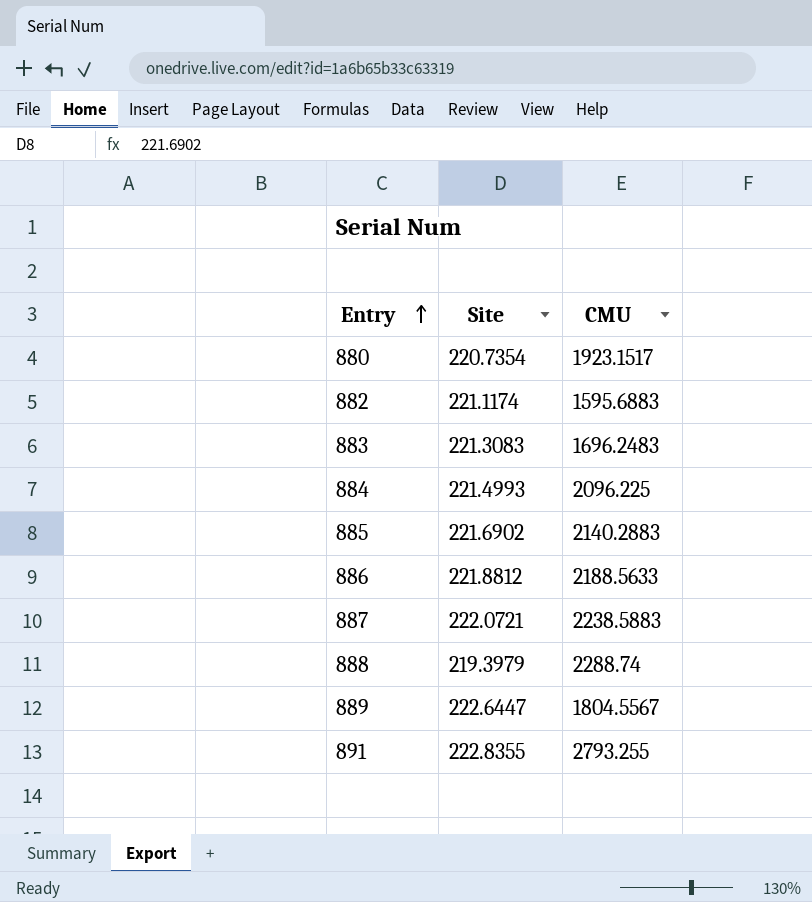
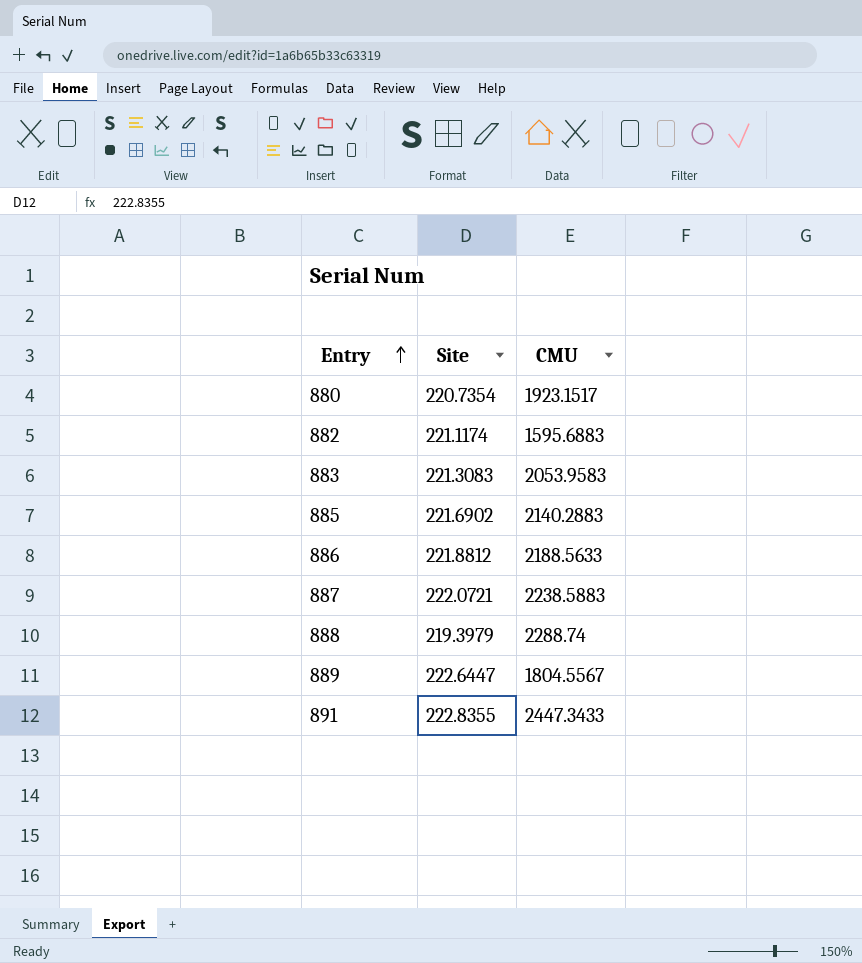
row 884: 221.4993 | 2096.225 -> none
883 | CMU: 1696.2483 -> 2053.9583
891 | CMU: 2793.255 -> 2447.3433

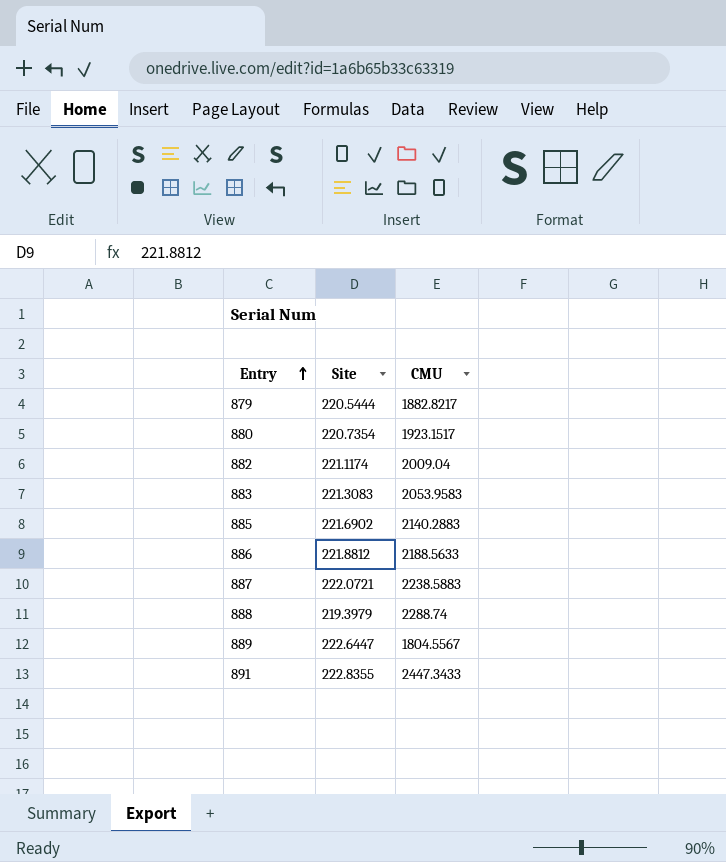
row 879: none -> 220.5444 | 1882.8217
882 | CMU: 1595.6883 -> 2009.04

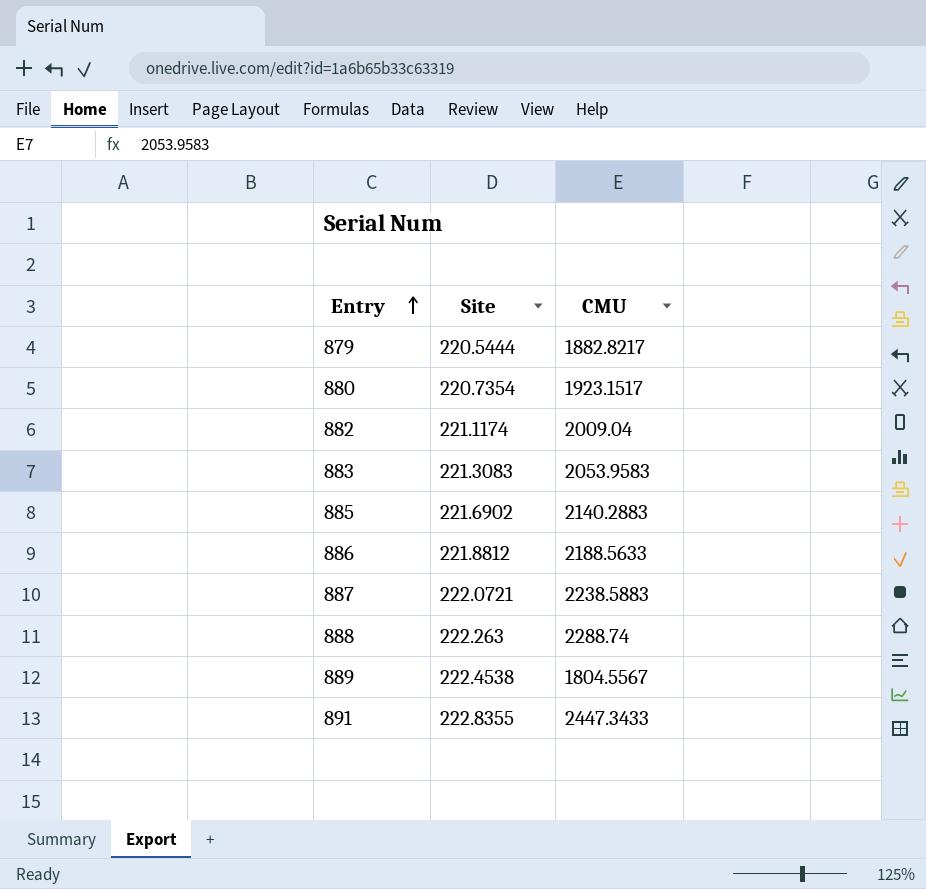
888 | Site: 219.3979 -> 222.263
889 | Site: 222.6447 -> 222.4538

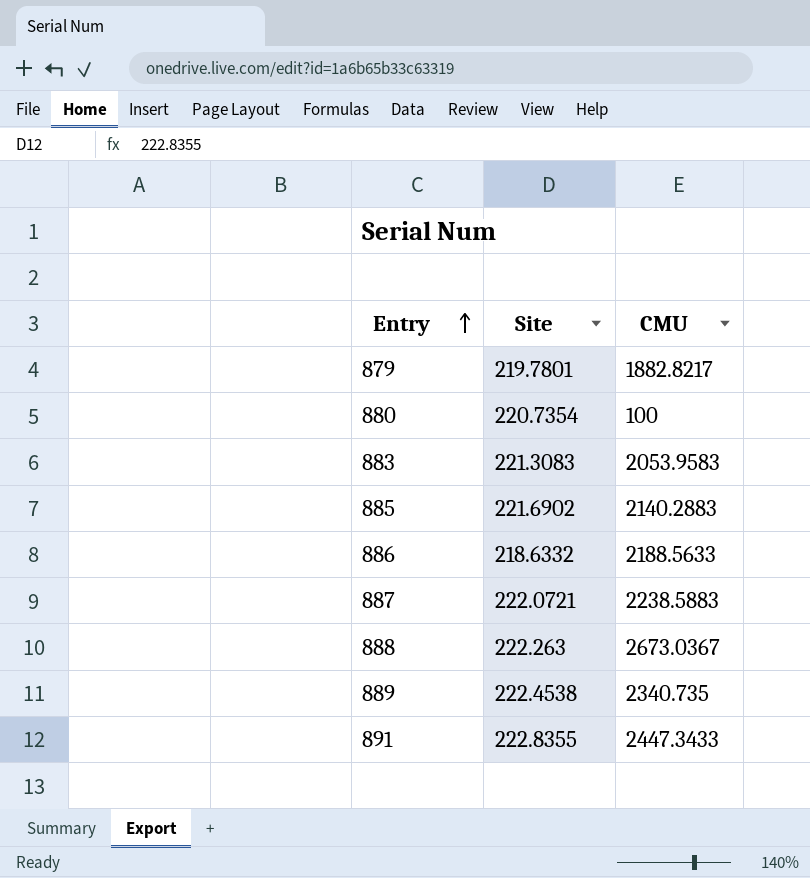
row 882: 221.1174 | 2009.04 -> none
879 | Site: 220.5444 -> 219.7801
880 | CMU: 1923.1517 -> 100
886 | Site: 221.8812 -> 218.6332
888 | CMU: 2288.74 -> 2673.0367
889 | CMU: 1804.5567 -> 2340.735

